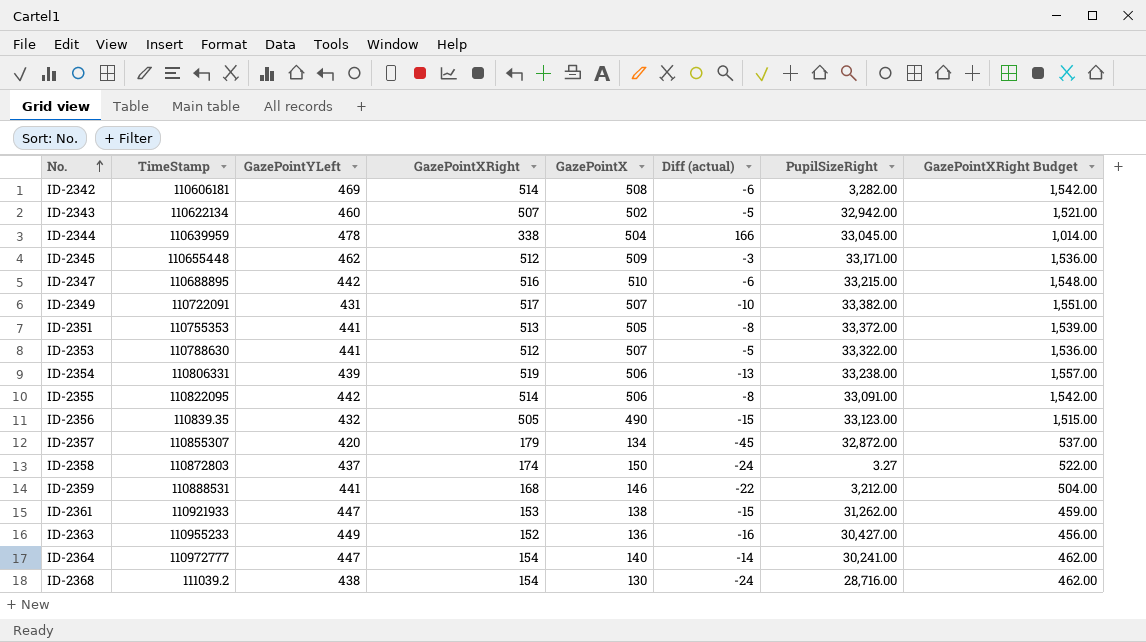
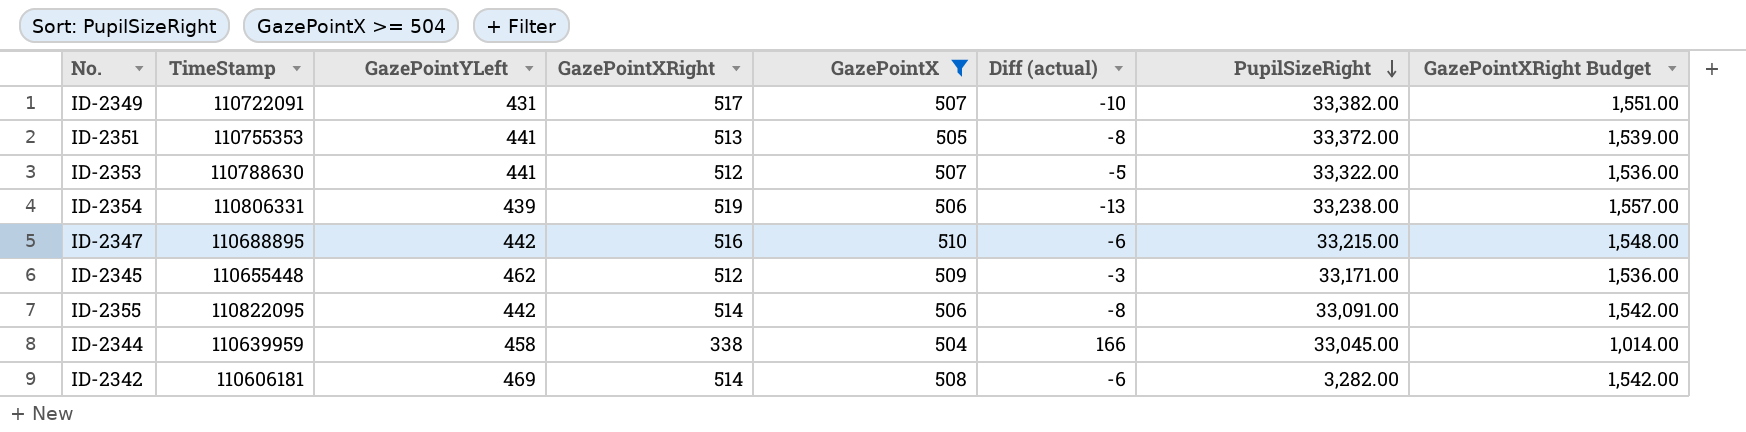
filter: none -> GazePointX >= 504
row order: No. ascending -> PupilSizeRight descending
ID-2344 | GazePointYLeft: 478 -> 458

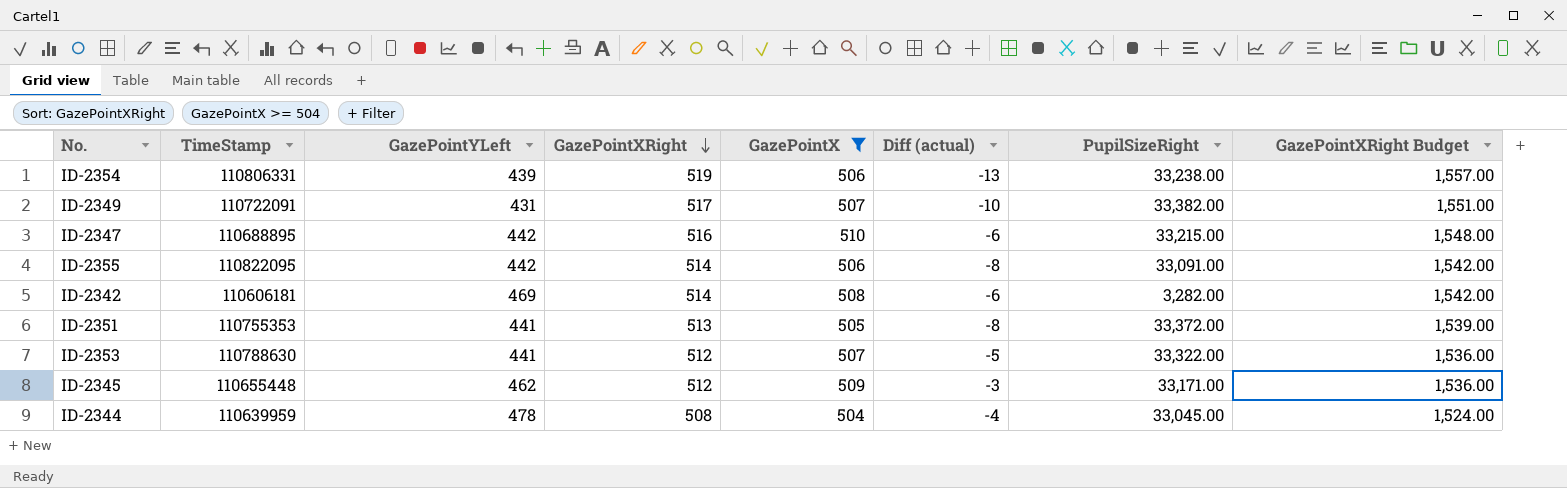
row order: PupilSizeRight descending -> GazePointXRight descending
ID-2344 | GazePointYLeft: 458 -> 478
ID-2344 | GazePointXRight: 338 -> 508
ID-2344 | Diff (actual): 166 -> -4
ID-2344 | GazePointXRight Budget: 1,014.00 -> 1,524.00

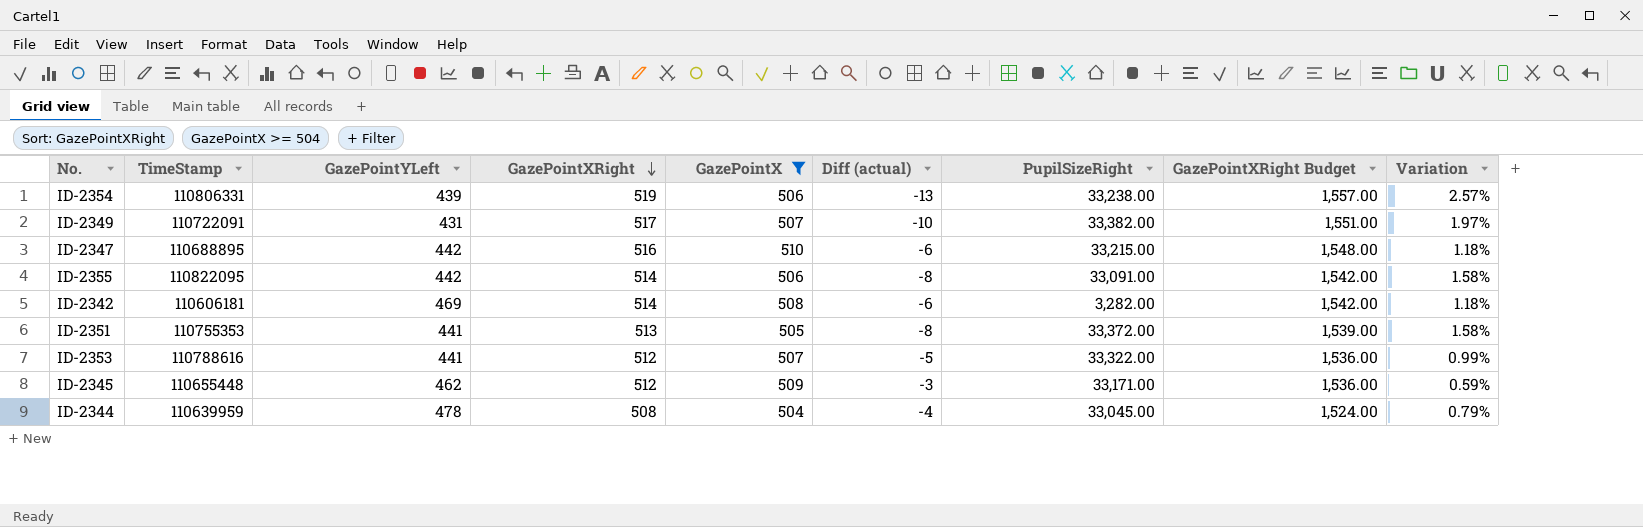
column Variation | formula: none -> ([GazePointXRight] - [GazePointX]) / [GazePointX]
ID-2353 | TimeStamp: 110788630 -> 110788616

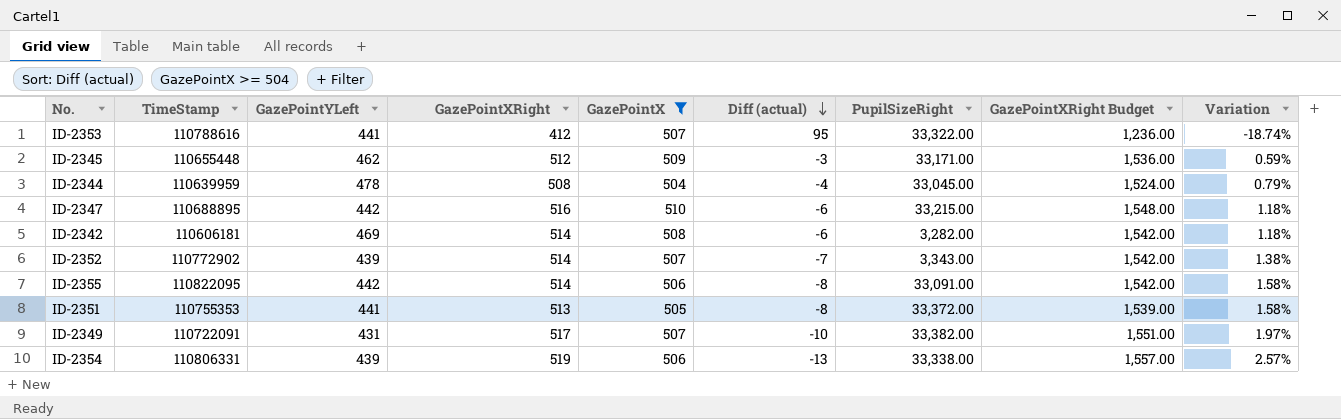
row order: GazePointXRight descending -> Diff (actual) descending
ID-2353 | GazePointXRight: 512 -> 412
ID-2353 | Diff (actual): -5 -> 95
ID-2353 | GazePointXRight Budget: 1,536.00 -> 1,236.00
ID-2353 | Variation: 0.99% -> -18.74%
row ID-2352: none -> 110772902 | 439 | 514 | 507 | -7 | 3,343.00 | 1,542.00 | 1.38%
ID-2354 | PupilSizeRight: 33,238.00 -> 33,338.00

